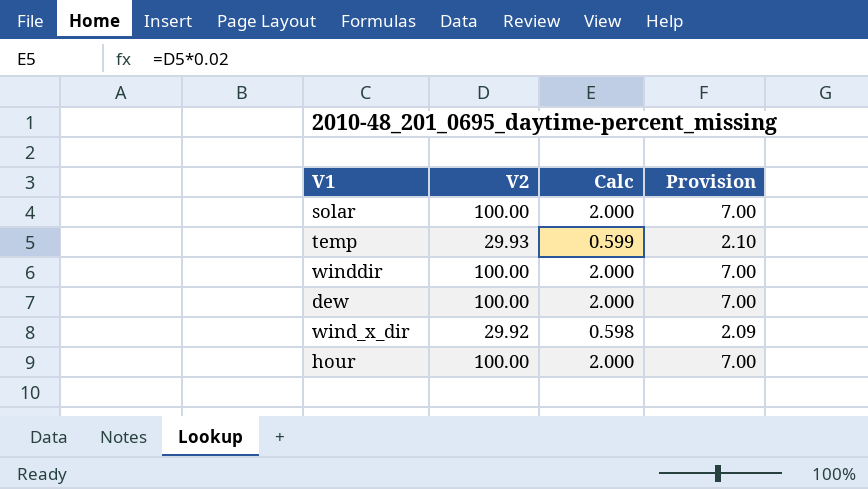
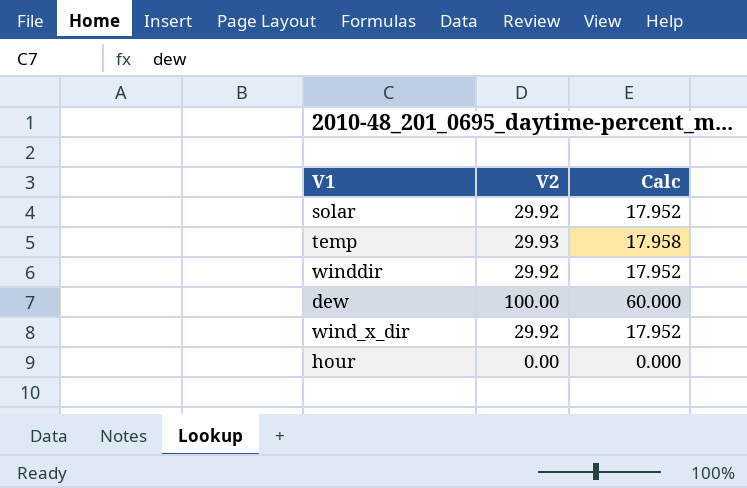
column Provision | formula: [V2] * 0.07 -> none
column Calc | formula: [V2] * 0.02 -> [V2] * 0.6
solar | V2: 100.00 -> 29.92
winddir | V2: 100.00 -> 29.92
hour | V2: 100.00 -> 0.00

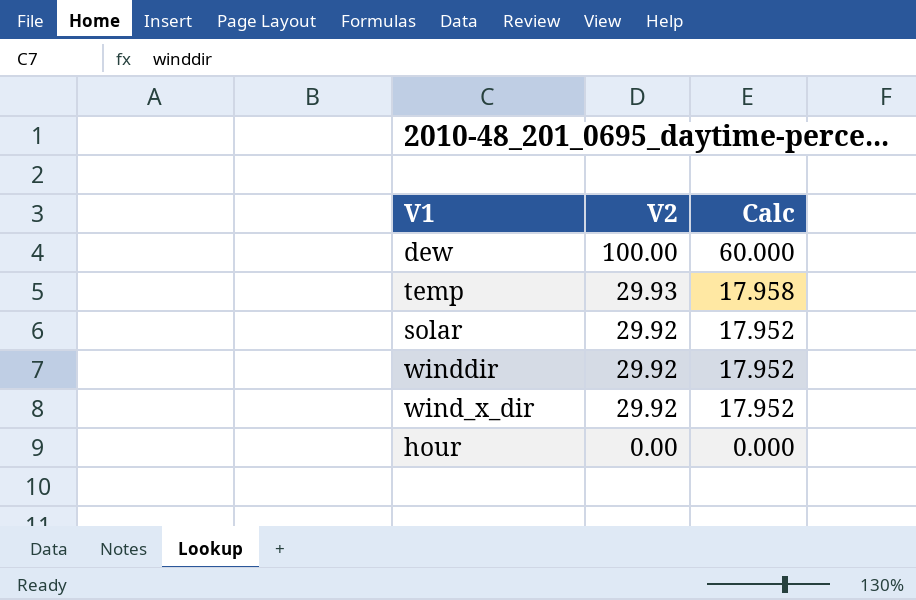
row order: none -> V2 descending

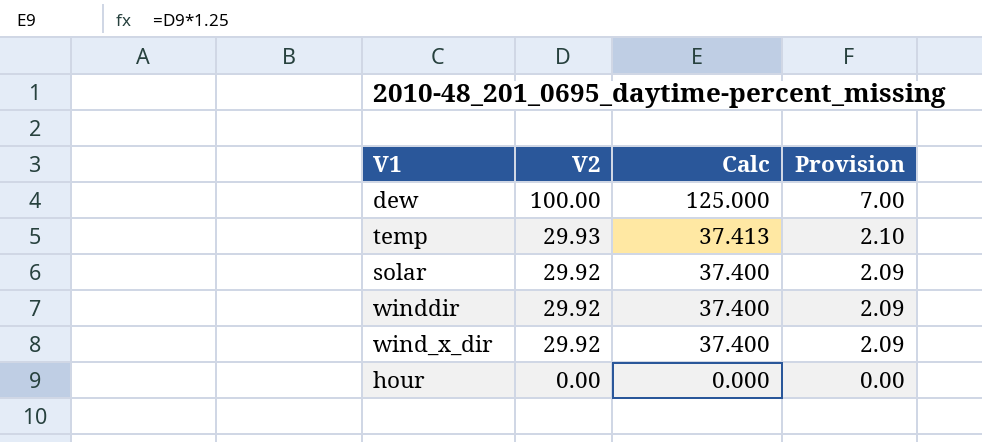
column Calc | formula: [V2] * 0.6 -> [V2] * 1.25
column Provision | formula: none -> [V2] * 0.07

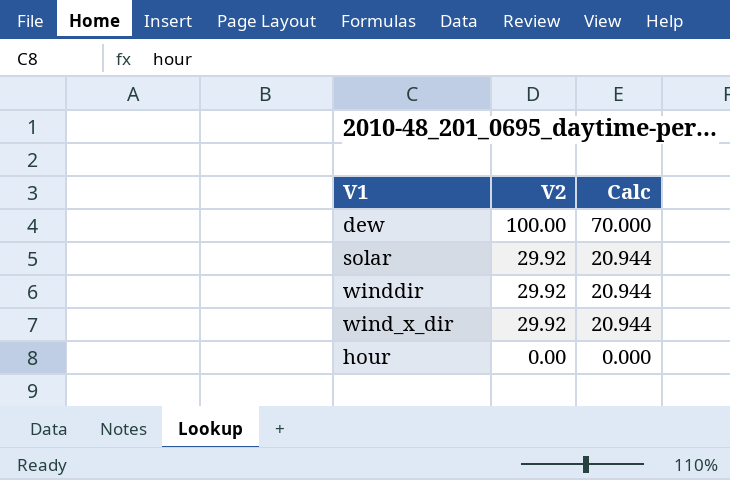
column Provision | formula: [V2] * 0.07 -> none
column Calc | formula: [V2] * 1.25 -> [V2] * 0.7
row temp: 29.93 | 37.413 | 2.10 -> none

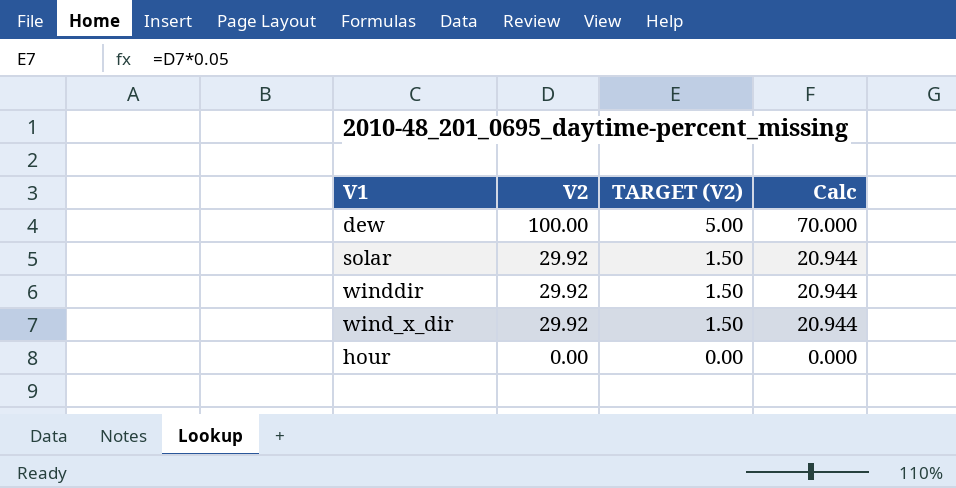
column TARGET (V2) | formula: none -> [V2] * 0.05

